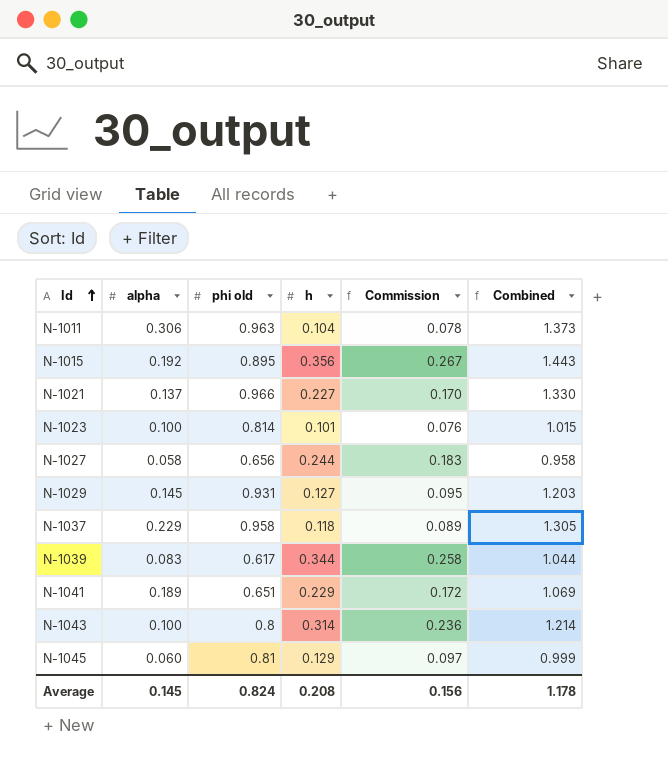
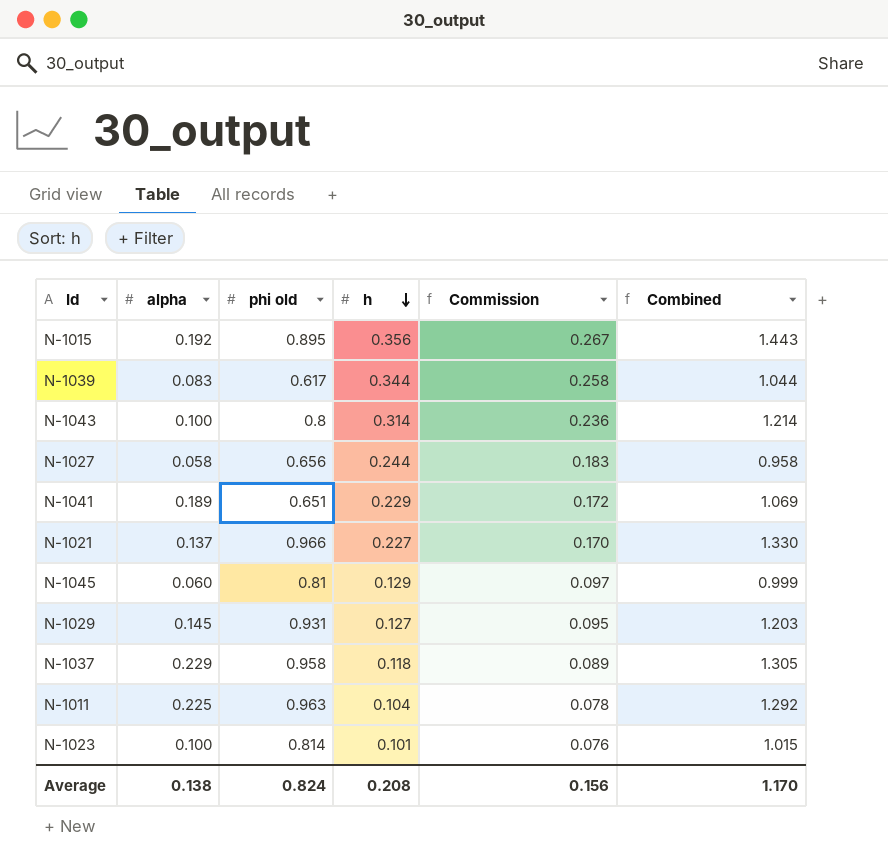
row order: Id ascending -> h descending
N-1011 | alpha: 0.306 -> 0.225
N-1011 | Combined: 1.373 -> 1.292
Average | alpha: 0.145 -> 0.138
Average | Combined: 1.178 -> 1.170

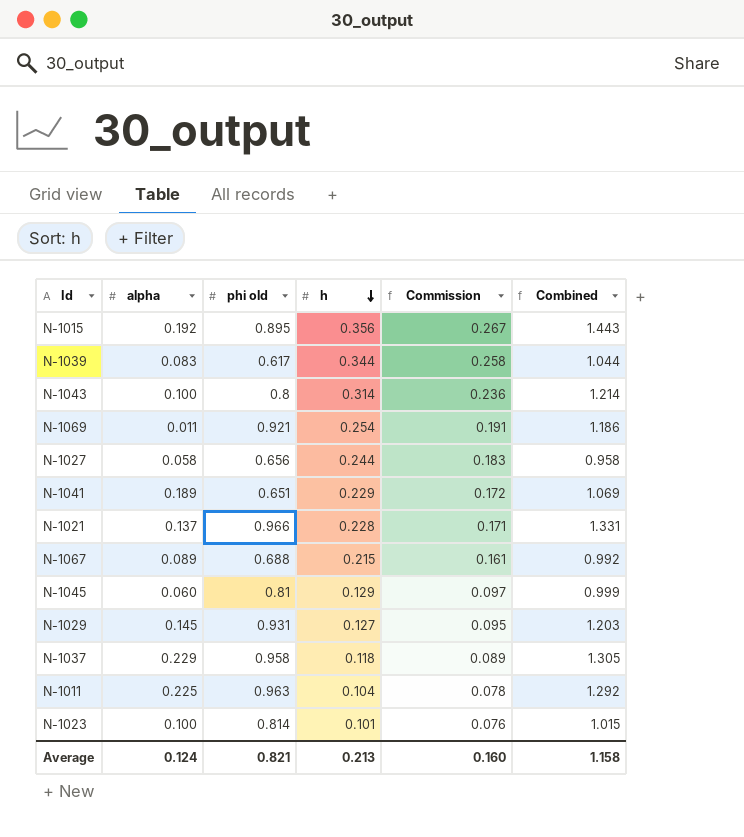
row N-1069: none -> 0.011 | 0.921 | 0.254 | 0.191 | 1.186
N-1021 | h: 0.227 -> 0.228
N-1021 | Commission: 0.170 -> 0.171
N-1021 | Combined: 1.330 -> 1.331
row N-1067: none -> 0.089 | 0.688 | 0.215 | 0.161 | 0.992
Average | alpha: 0.138 -> 0.124
Average | phi old: 0.824 -> 0.821
Average | h: 0.208 -> 0.213
Average | Commission: 0.156 -> 0.160
Average | Combined: 1.170 -> 1.158

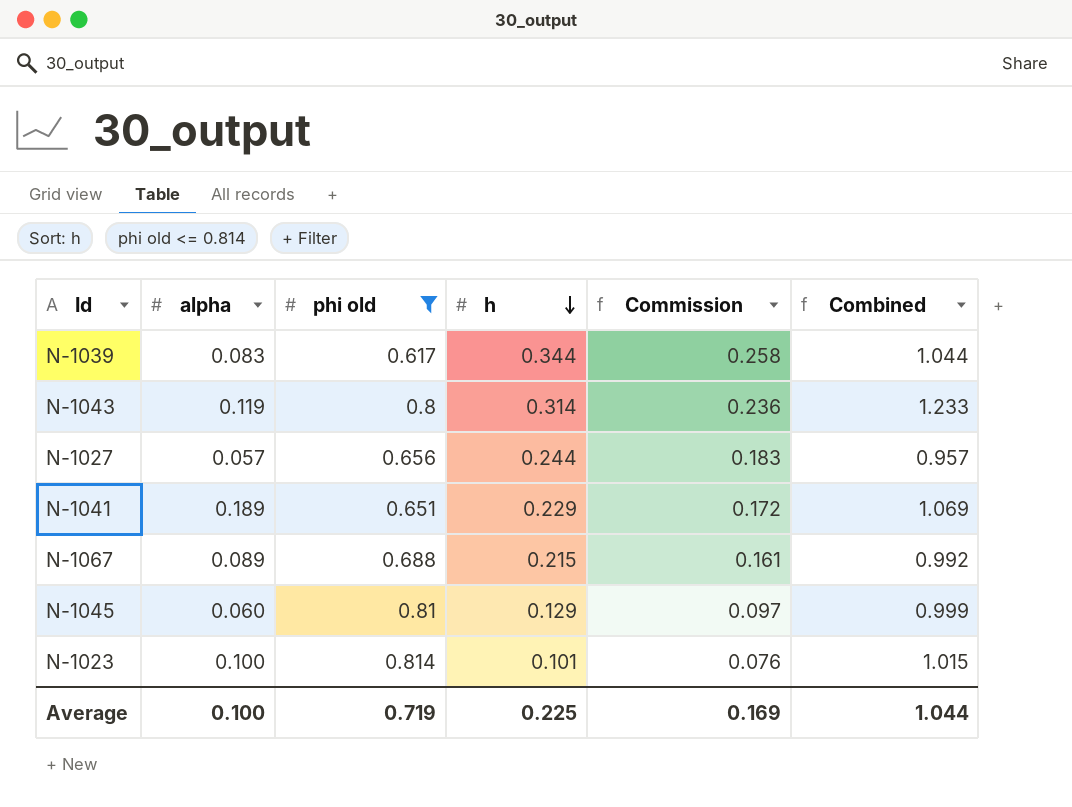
filter: none -> phi old <= 0.814
N-1043 | alpha: 0.100 -> 0.119
N-1043 | Combined: 1.214 -> 1.233
N-1027 | alpha: 0.058 -> 0.057
N-1027 | Combined: 0.958 -> 0.957
Average | alpha: 0.124 -> 0.100
Average | phi old: 0.821 -> 0.719
Average | h: 0.213 -> 0.225
Average | Commission: 0.160 -> 0.169
Average | Combined: 1.158 -> 1.044

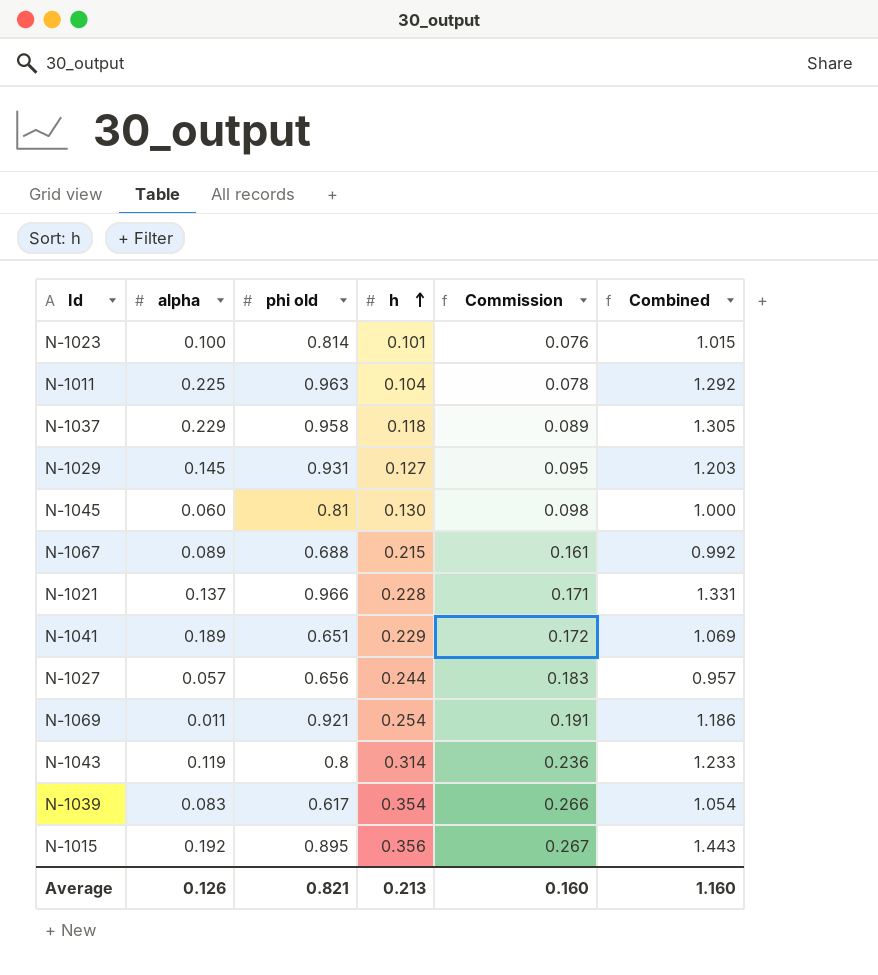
filter: phi old <= 0.814 -> none
row order: h descending -> h ascending
N-1045 | h: 0.129 -> 0.130
N-1045 | Commission: 0.097 -> 0.098
N-1045 | Combined: 0.999 -> 1.000
N-1039 | h: 0.344 -> 0.354
N-1039 | Commission: 0.258 -> 0.266
N-1039 | Combined: 1.044 -> 1.054
Average | alpha: 0.100 -> 0.126
Average | phi old: 0.719 -> 0.821
Average | h: 0.225 -> 0.213
Average | Commission: 0.169 -> 0.160
Average | Combined: 1.044 -> 1.160

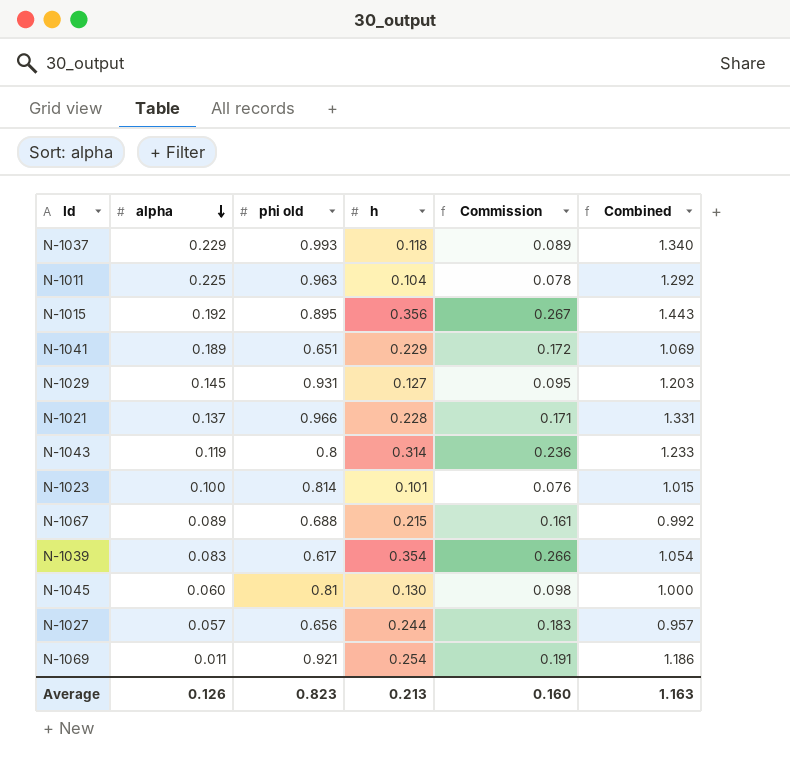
row order: h ascending -> alpha descending
N-1037 | phi old: 0.958 -> 0.993
N-1037 | Combined: 1.305 -> 1.340
Average | phi old: 0.821 -> 0.823
Average | Combined: 1.160 -> 1.163

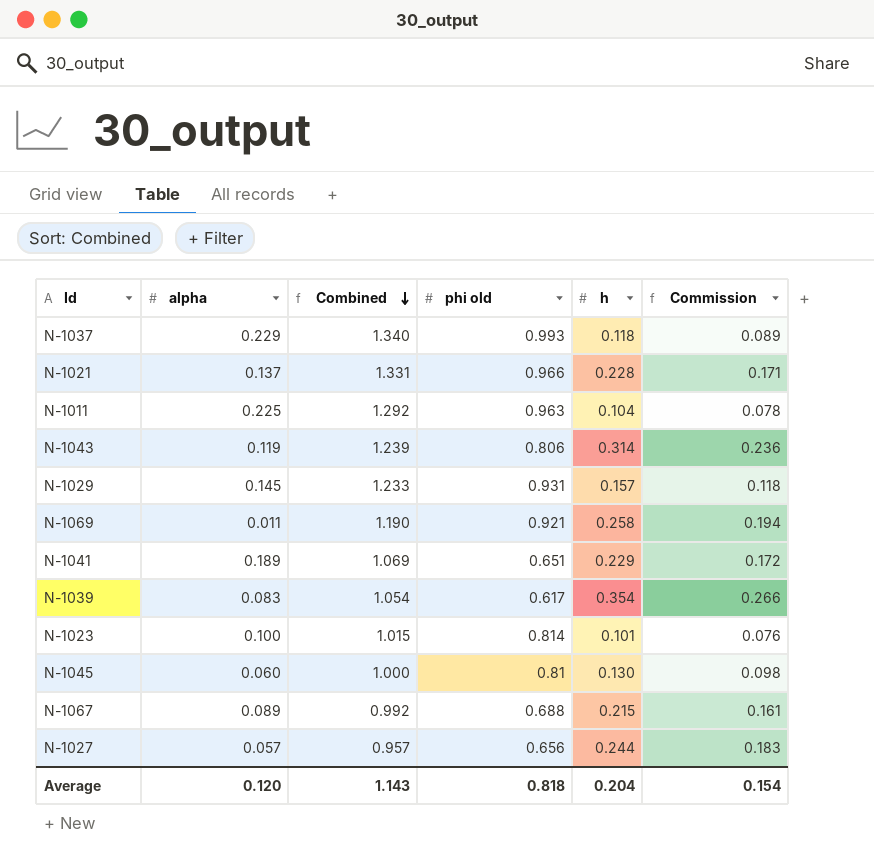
row order: alpha descending -> Combined descending
column Combined | position: 6 -> 3
row N-1015: 0.192 | 0.895 | 0.356 | 0.267 | 1.443 -> none
N-1043 | Combined: 1.233 -> 1.239
N-1043 | phi old: 0.8 -> 0.806
N-1029 | Combined: 1.203 -> 1.233
N-1029 | h: 0.127 -> 0.157
N-1029 | Commission: 0.095 -> 0.118
N-1069 | Combined: 1.186 -> 1.190
N-1069 | h: 0.254 -> 0.258
N-1069 | Commission: 0.191 -> 0.194
Average | alpha: 0.126 -> 0.120
Average | Combined: 1.163 -> 1.143
Average | phi old: 0.823 -> 0.818
Average | h: 0.213 -> 0.204
Average | Commission: 0.160 -> 0.154

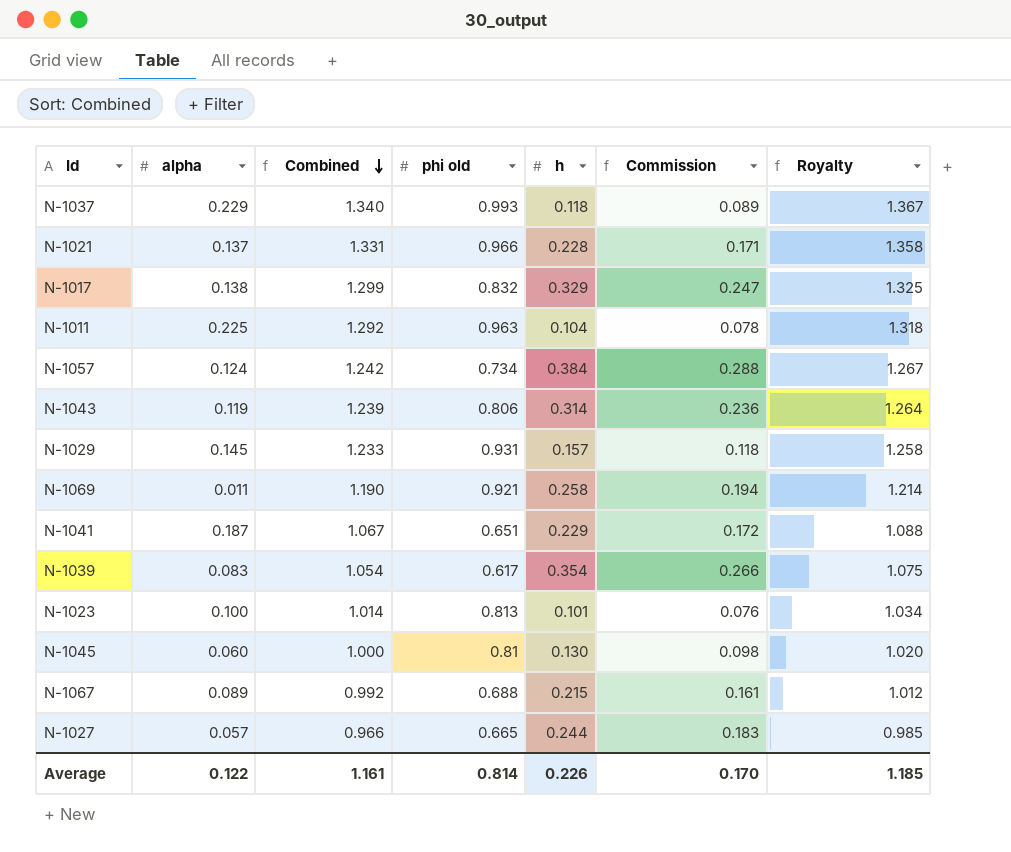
column Royalty | formula: none -> [Combined] * 1.02
row N-1017: none -> 0.138 | 1.299 | 0.832 | 0.329 | 0.247 | 1.325
row N-1057: none -> 0.124 | 1.242 | 0.734 | 0.384 | 0.288 | 1.267
N-1041 | alpha: 0.189 -> 0.187
N-1041 | Combined: 1.069 -> 1.067
N-1023 | Combined: 1.015 -> 1.014
N-1023 | phi old: 0.814 -> 0.813
N-1027 | Combined: 0.957 -> 0.966
N-1027 | phi old: 0.656 -> 0.665
Average | alpha: 0.120 -> 0.122
Average | Combined: 1.143 -> 1.161
Average | phi old: 0.818 -> 0.814
Average | h: 0.204 -> 0.226
Average | Commission: 0.154 -> 0.170

